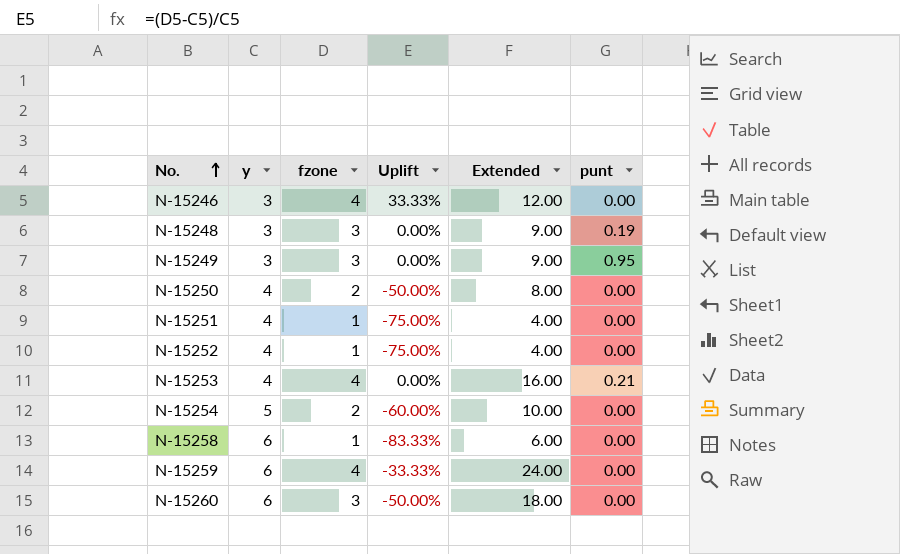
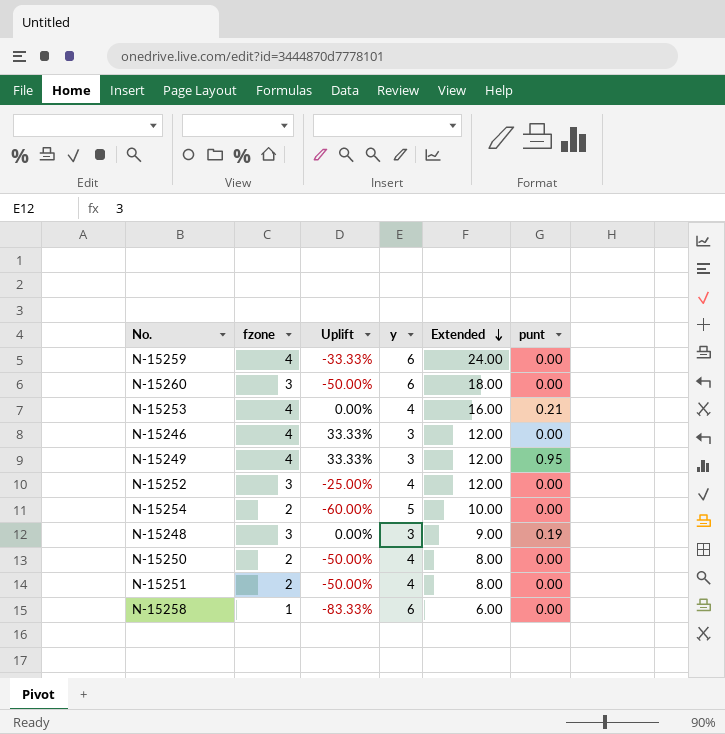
row order: No. ascending -> Extended descending
column y | position: 2 -> 4
N-15249 | fzone: 3 -> 4
N-15249 | Uplift: 0.00% -> 33.33%
N-15249 | Extended: 9.00 -> 12.00
N-15252 | fzone: 1 -> 3
N-15252 | Uplift: -75.00% -> -25.00%
N-15252 | Extended: 4.00 -> 12.00
N-15251 | fzone: 1 -> 2
N-15251 | Uplift: -75.00% -> -50.00%
N-15251 | Extended: 4.00 -> 8.00

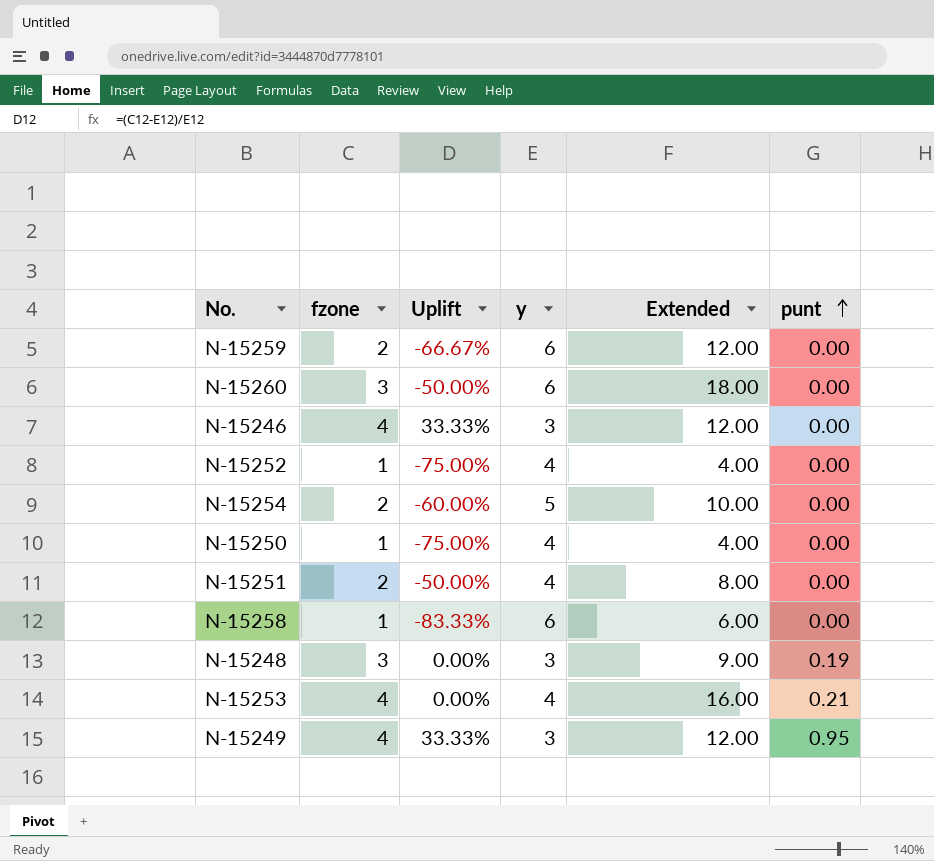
row order: Extended descending -> punt ascending
N-15259 | fzone: 4 -> 2
N-15259 | Uplift: -33.33% -> -66.67%
N-15259 | Extended: 24.00 -> 12.00
N-15252 | fzone: 3 -> 1
N-15252 | Uplift: -25.00% -> -75.00%
N-15252 | Extended: 12.00 -> 4.00
N-15250 | fzone: 2 -> 1
N-15250 | Uplift: -50.00% -> -75.00%
N-15250 | Extended: 8.00 -> 4.00

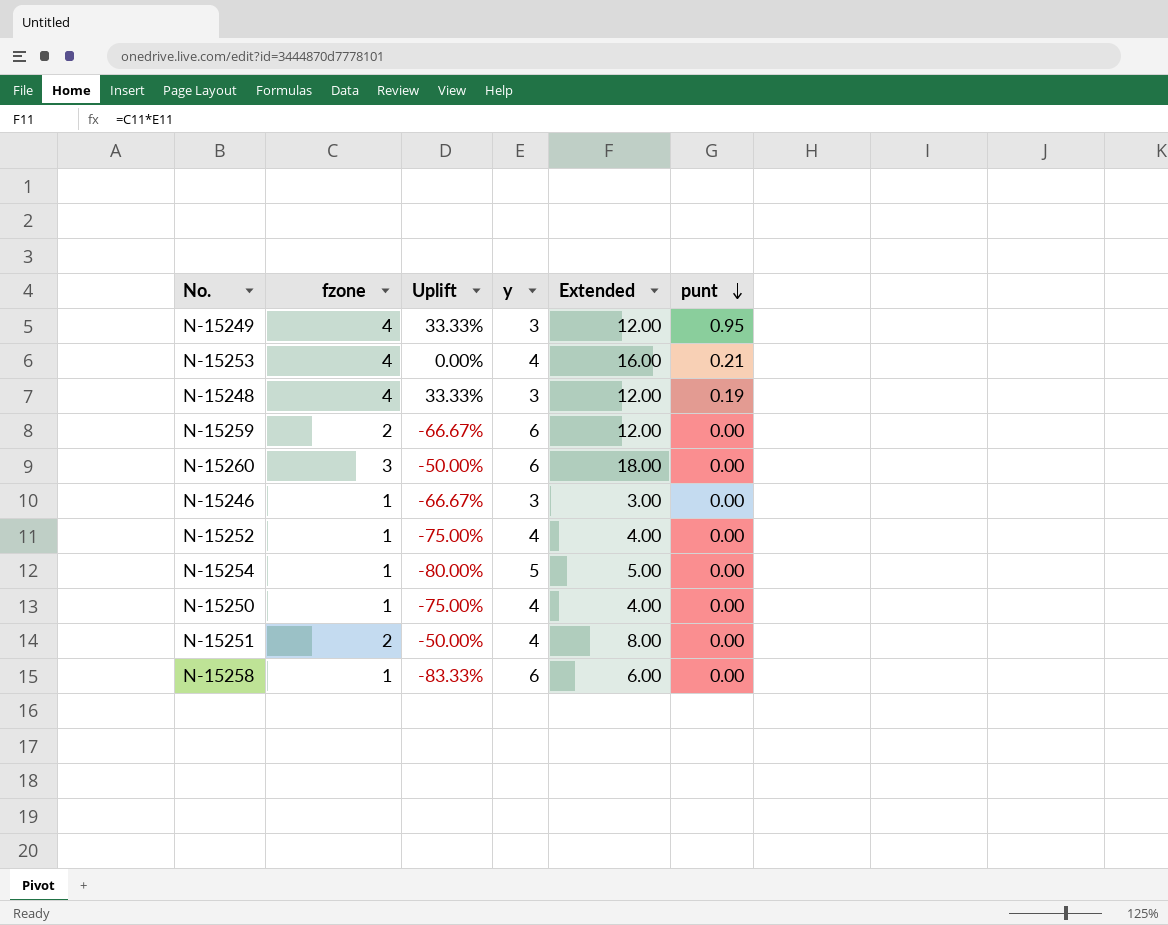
row order: punt ascending -> punt descending
N-15248 | fzone: 3 -> 4
N-15248 | Uplift: 0.00% -> 33.33%
N-15248 | Extended: 9.00 -> 12.00
N-15246 | fzone: 4 -> 1
N-15246 | Uplift: 33.33% -> -66.67%
N-15246 | Extended: 12.00 -> 3.00
N-15254 | fzone: 2 -> 1
N-15254 | Uplift: -60.00% -> -80.00%
N-15254 | Extended: 10.00 -> 5.00

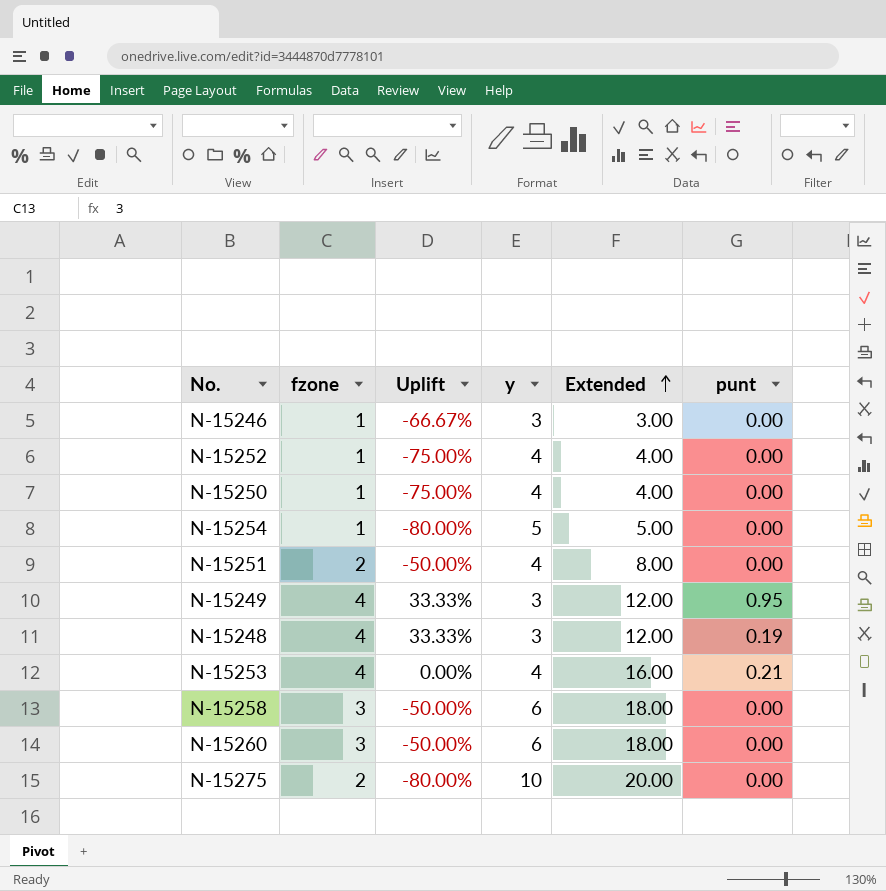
row order: punt descending -> Extended ascending
row N-15259: 2 | -66.67% | 6 | 12.00 | 0.00 -> none
N-15258 | fzone: 1 -> 3
N-15258 | Uplift: -83.33% -> -50.00%
N-15258 | Extended: 6.00 -> 18.00
row N-15275: none -> 2 | -80.00% | 10 | 20.00 | 0.00

